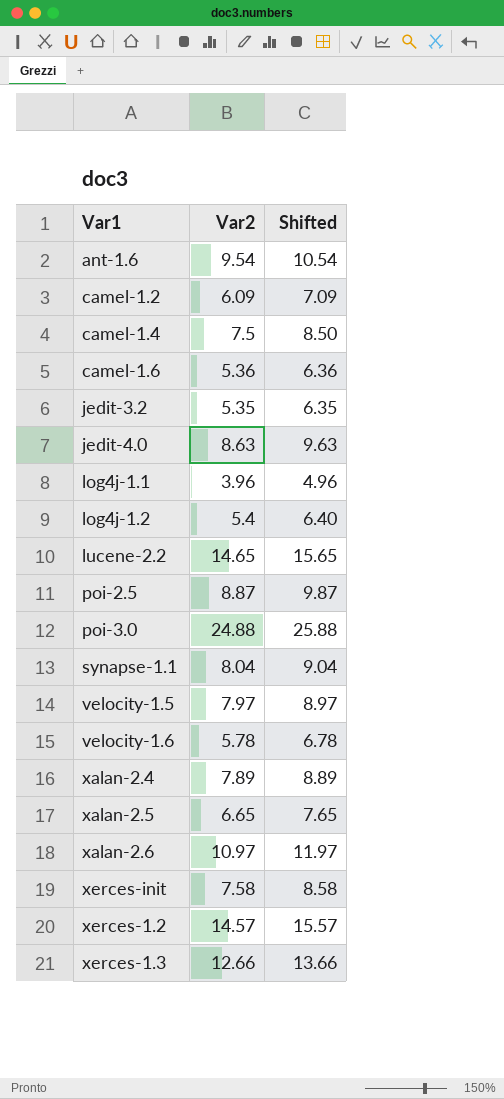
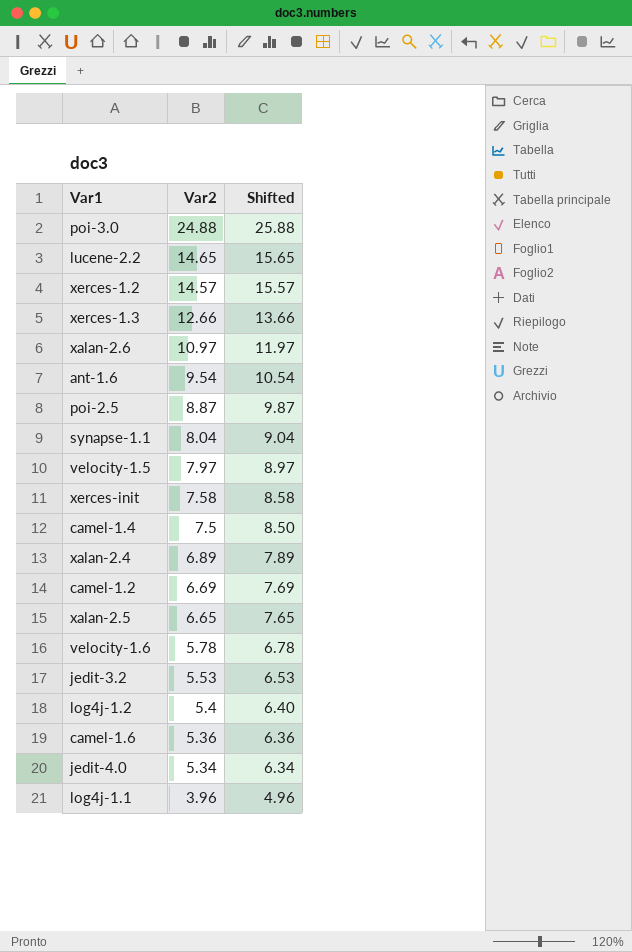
row order: none -> Var2 descending
xalan-2.4 | Var2: 7.89 -> 6.89
xalan-2.4 | Shifted: 8.89 -> 7.89
camel-1.2 | Var2: 6.09 -> 6.69
camel-1.2 | Shifted: 7.09 -> 7.69
jedit-3.2 | Var2: 5.35 -> 5.53
jedit-3.2 | Shifted: 6.35 -> 6.53
jedit-4.0 | Var2: 8.63 -> 5.34
jedit-4.0 | Shifted: 9.63 -> 6.34

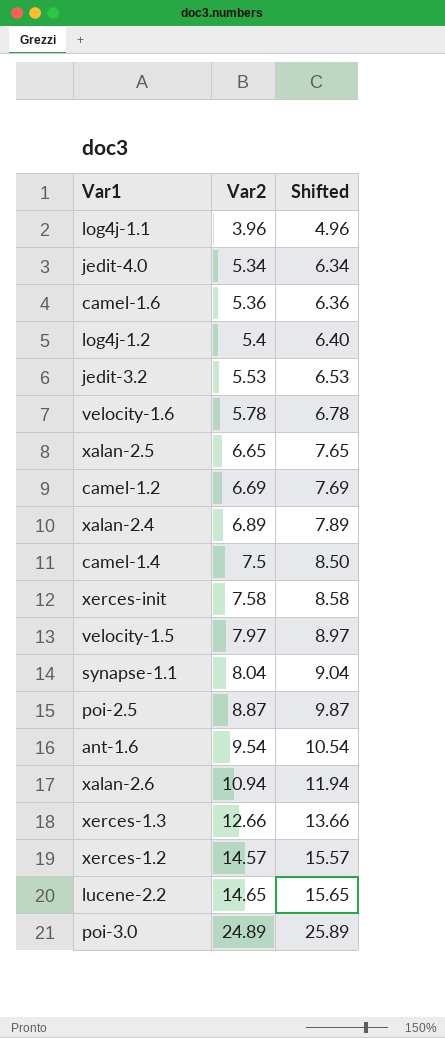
row order: Var2 descending -> Var2 ascending
xalan-2.6 | Var2: 10.97 -> 10.94
xalan-2.6 | Shifted: 11.97 -> 11.94
poi-3.0 | Var2: 24.88 -> 24.89
poi-3.0 | Shifted: 25.88 -> 25.89

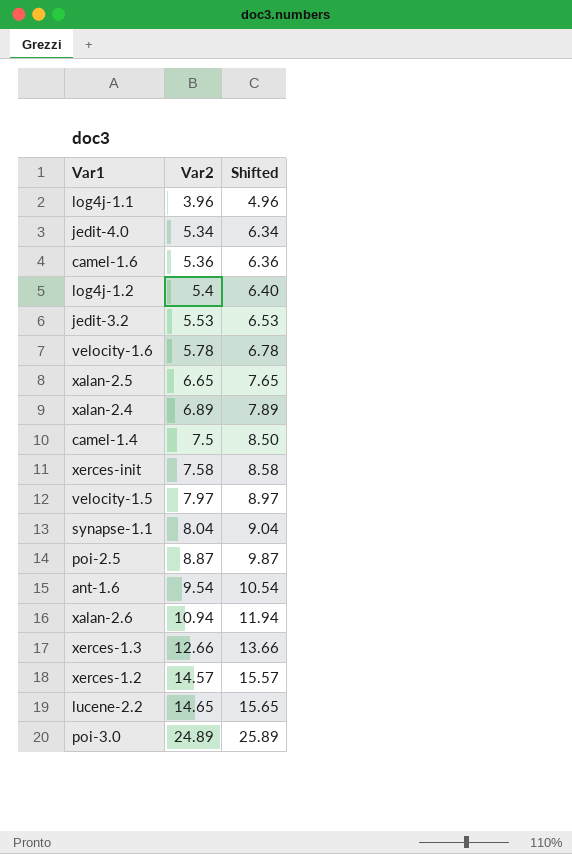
row camel-1.2: 6.69 | 7.69 -> none

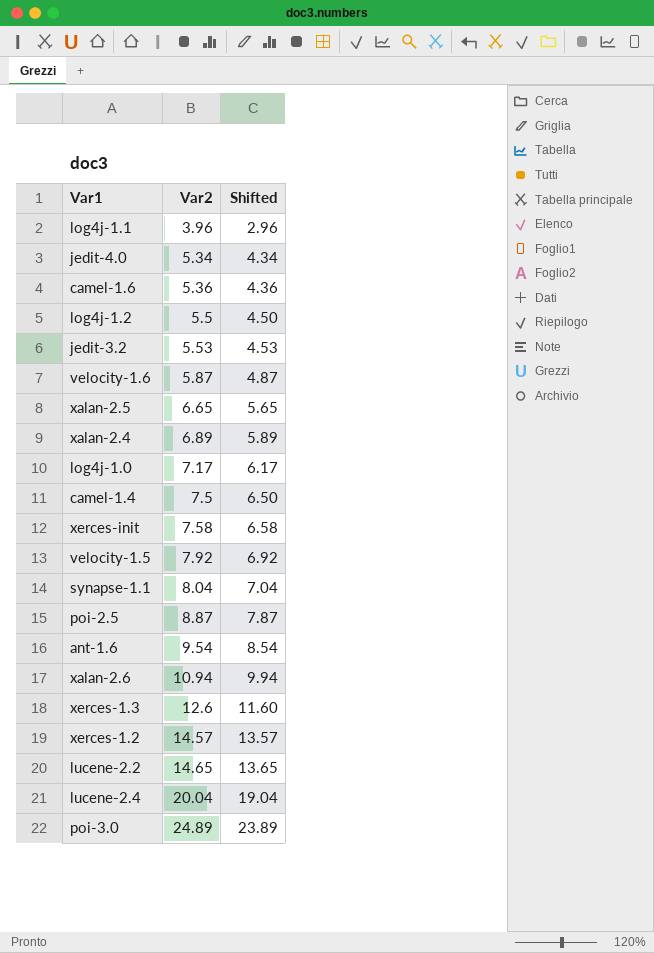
column Shifted | formula: [Var2] + 1 -> [Var2] - 1
log4j-1.2 | Var2: 5.4 -> 5.5
velocity-1.6 | Var2: 5.78 -> 5.87
row log4j-1.0: none -> 7.17 | 6.17
velocity-1.5 | Var2: 7.97 -> 7.92
xerces-1.3 | Var2: 12.66 -> 12.6
row lucene-2.4: none -> 20.04 | 19.04

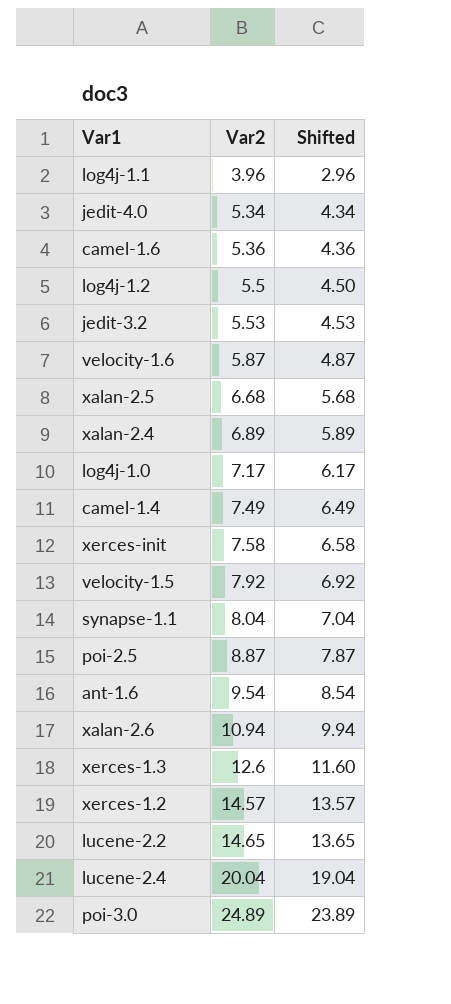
xalan-2.5 | Var2: 6.65 -> 6.68
xalan-2.5 | Shifted: 5.65 -> 5.68
camel-1.4 | Var2: 7.5 -> 7.49
camel-1.4 | Shifted: 6.50 -> 6.49

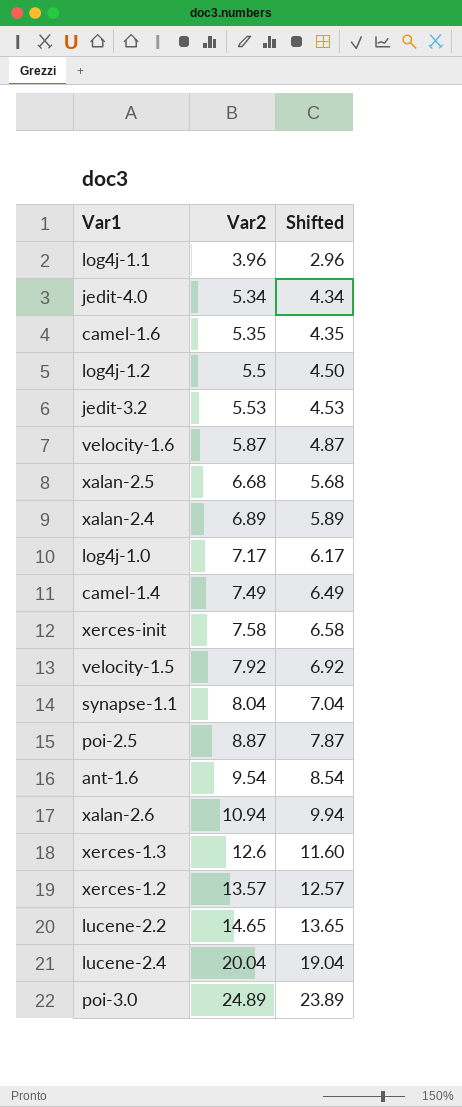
camel-1.6 | Var2: 5.36 -> 5.35
camel-1.6 | Shifted: 4.36 -> 4.35
xerces-1.2 | Var2: 14.57 -> 13.57
xerces-1.2 | Shifted: 13.57 -> 12.57

